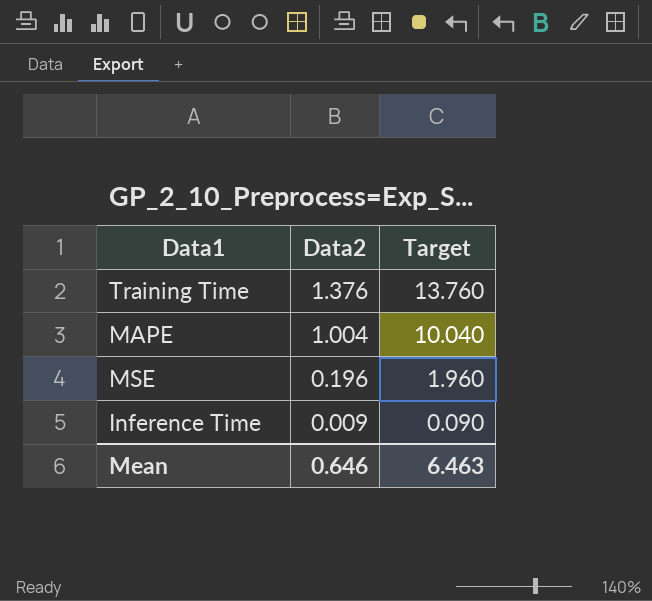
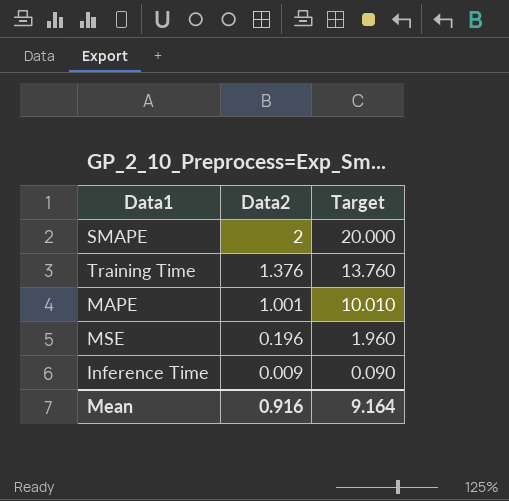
row SMAPE: none -> 2 | 20.000
MAPE | Data2: 1.004 -> 1.001
MAPE | Target: 10.040 -> 10.010
Mean | Data2: 0.646 -> 0.916
Mean | Target: 6.463 -> 9.164

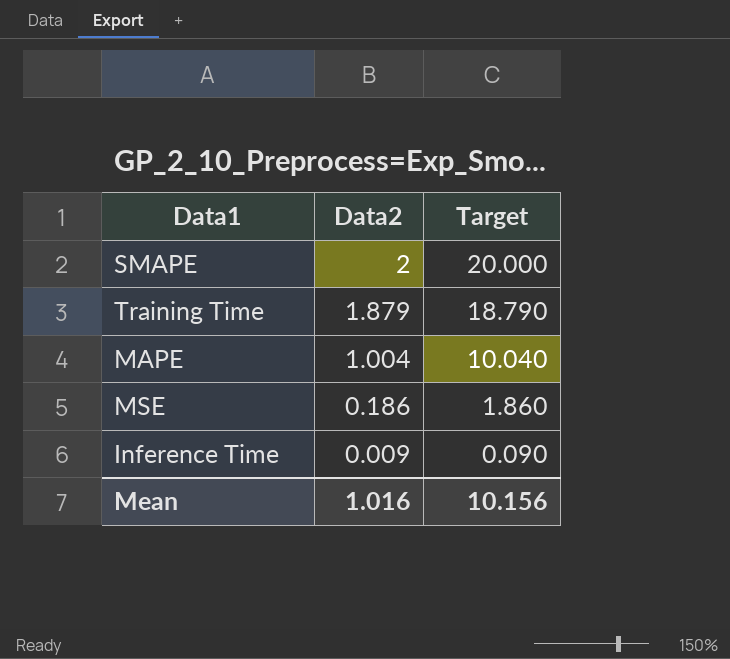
Training Time | Data2: 1.376 -> 1.879
Training Time | Target: 13.760 -> 18.790
MAPE | Data2: 1.001 -> 1.004
MAPE | Target: 10.010 -> 10.040
MSE | Data2: 0.196 -> 0.186
MSE | Target: 1.960 -> 1.860
Mean | Data2: 0.916 -> 1.016
Mean | Target: 9.164 -> 10.156

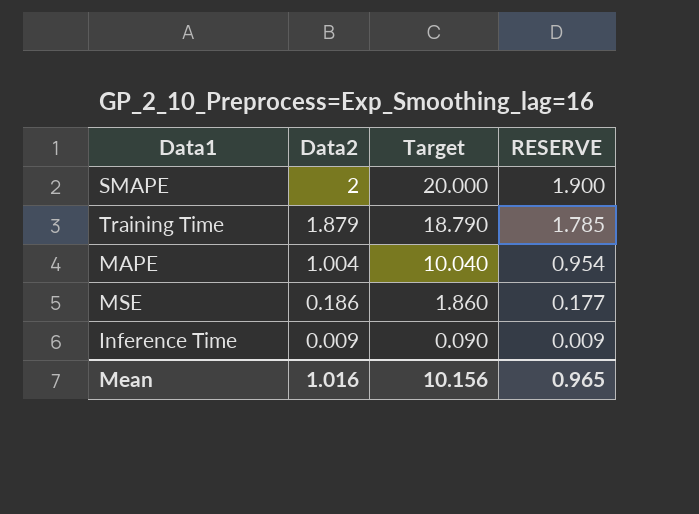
column RESERVE | formula: none -> [Data2] * 0.95

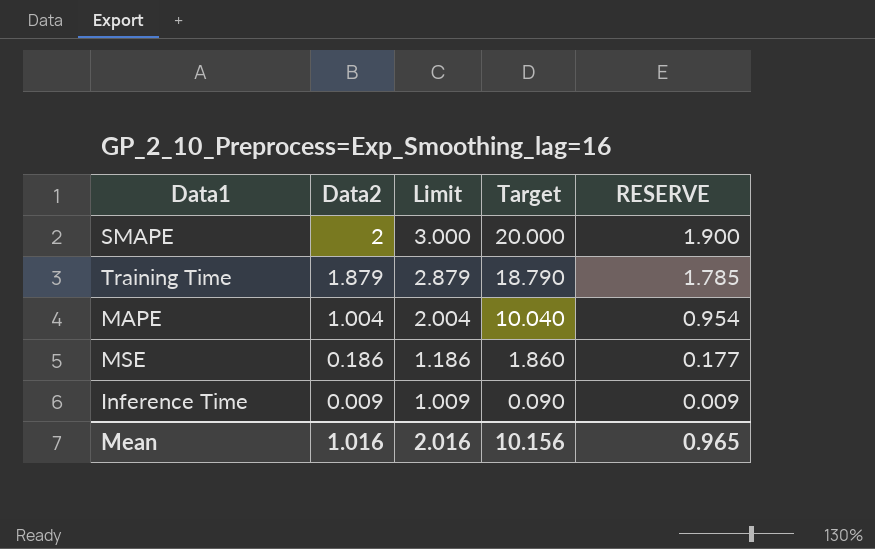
column Limit | formula: none -> [Data2] + 1

